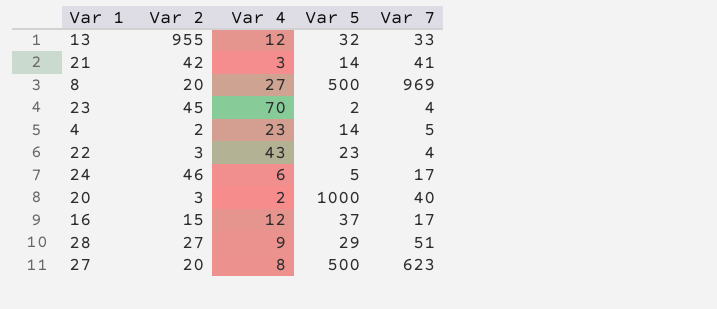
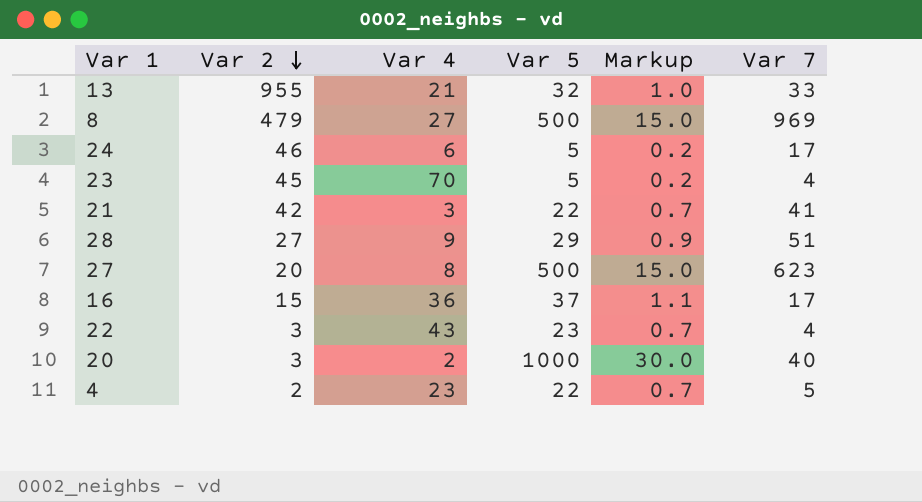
row order: none -> Var 2 descending
column Markup | formula: none -> [Var 5] * 0.03
13 | Var 4: 12 -> 21
8 | Var 2: 20 -> 479
23 | Var 5: 2 -> 5
21 | Var 5: 14 -> 22
16 | Var 4: 12 -> 36
4 | Var 5: 14 -> 22

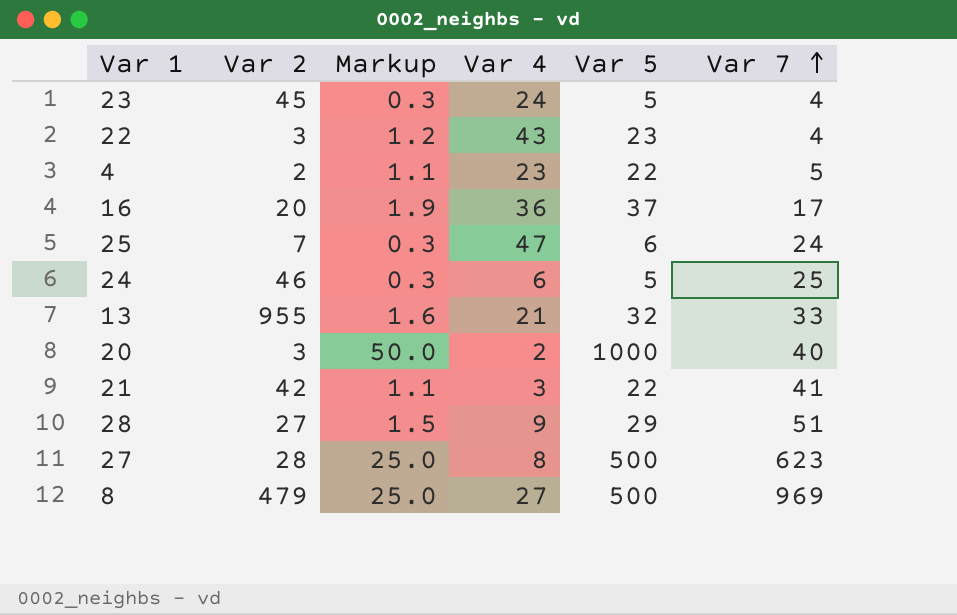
row order: Var 2 descending -> Var 7 ascending
column Markup | formula: [Var 5] * 0.03 -> [Var 5] * 0.05
column Markup | position: 5 -> 3
23 | Var 4: 70 -> 24
16 | Var 2: 15 -> 20
row 25: none -> 7 | 0.3 | 47 | 6 | 24
24 | Var 7: 17 -> 25
27 | Var 2: 20 -> 28

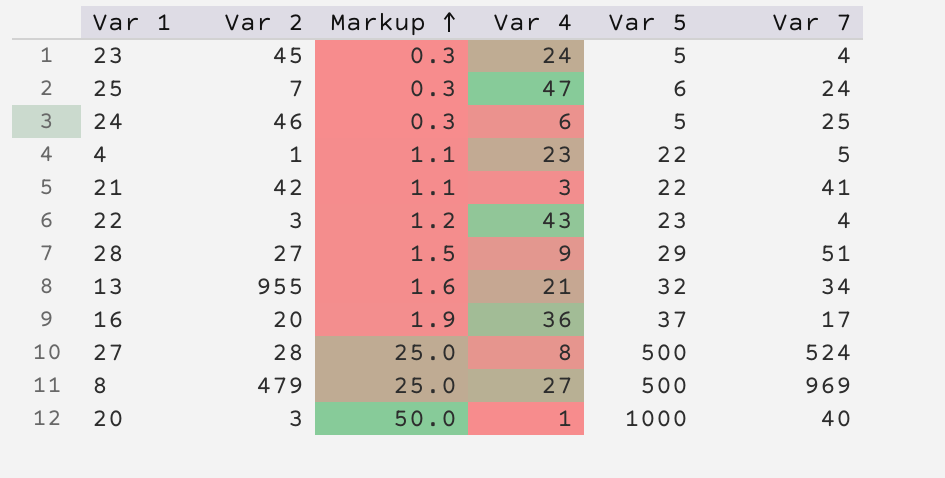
row order: Var 7 ascending -> Markup ascending
4 | Var 2: 2 -> 1
13 | Var 7: 33 -> 34
27 | Var 7: 623 -> 524
20 | Var 4: 2 -> 1

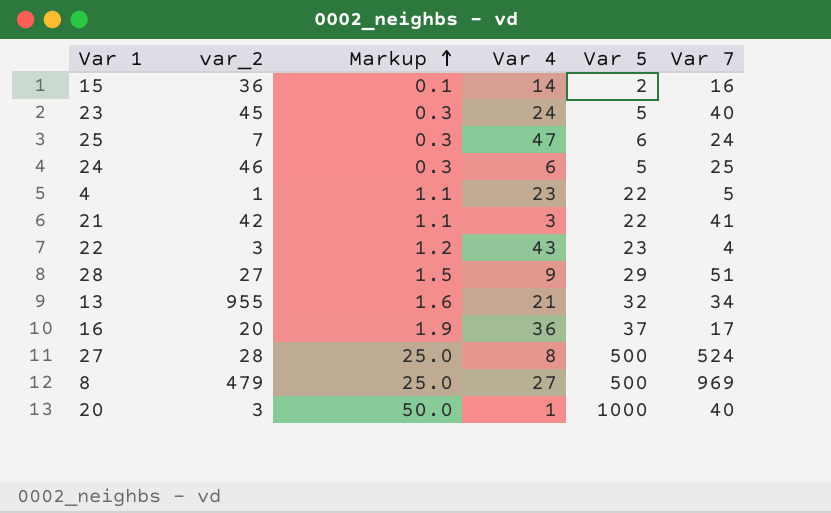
column name: Var 2 -> var_2
row 15: none -> 36 | 0.1 | 14 | 2 | 16
23 | Var 7: 4 -> 40

